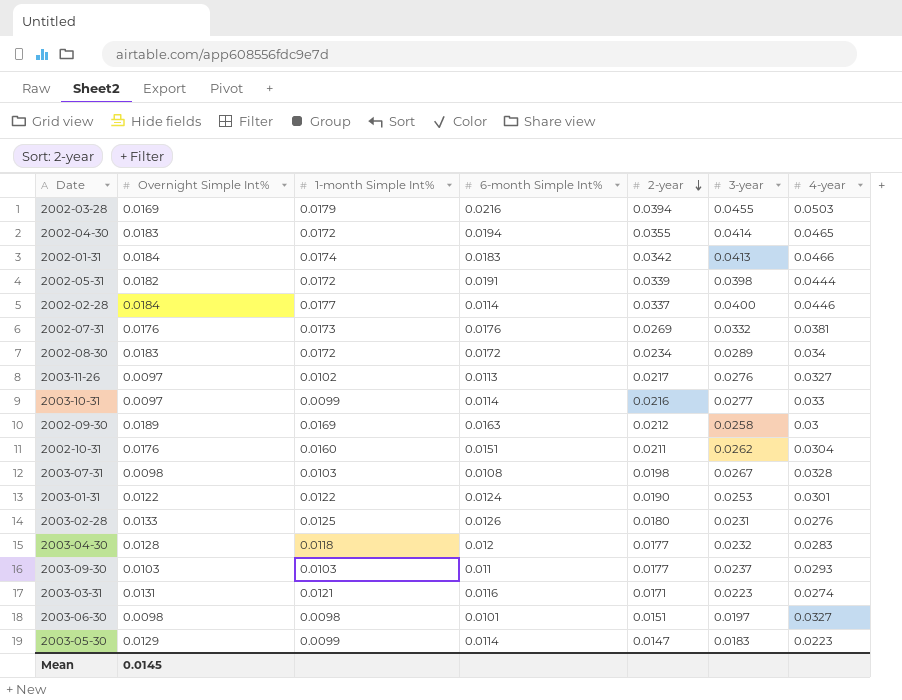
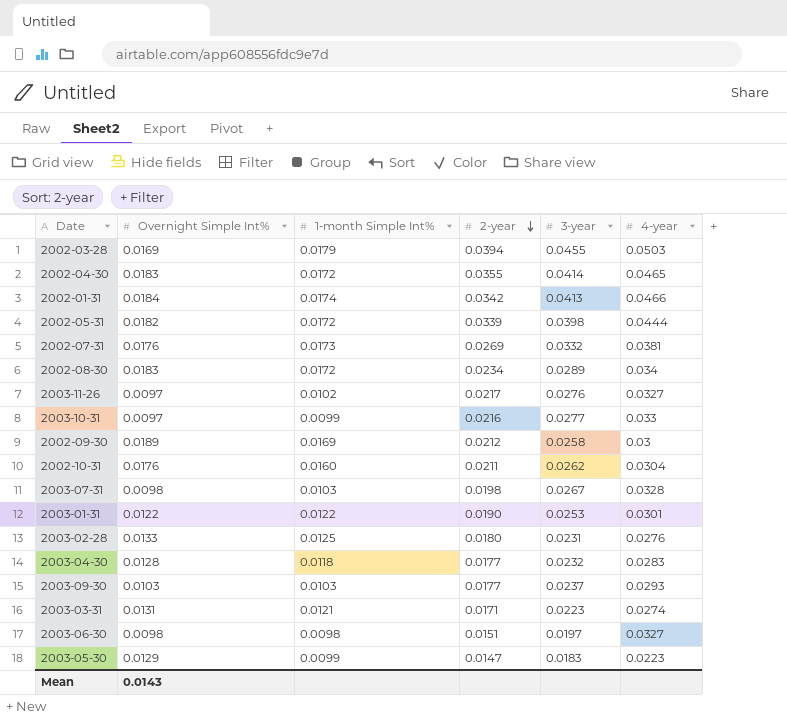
column 6-month Simple Int% | position: 4 -> none
row 2002-02-28: 0.0184 | 0.0177 | 0.0114 | 0.0337 | 0.0400 | 0.0446 -> none
Mean | Overnight Simple Int%: 0.0145 -> 0.0143

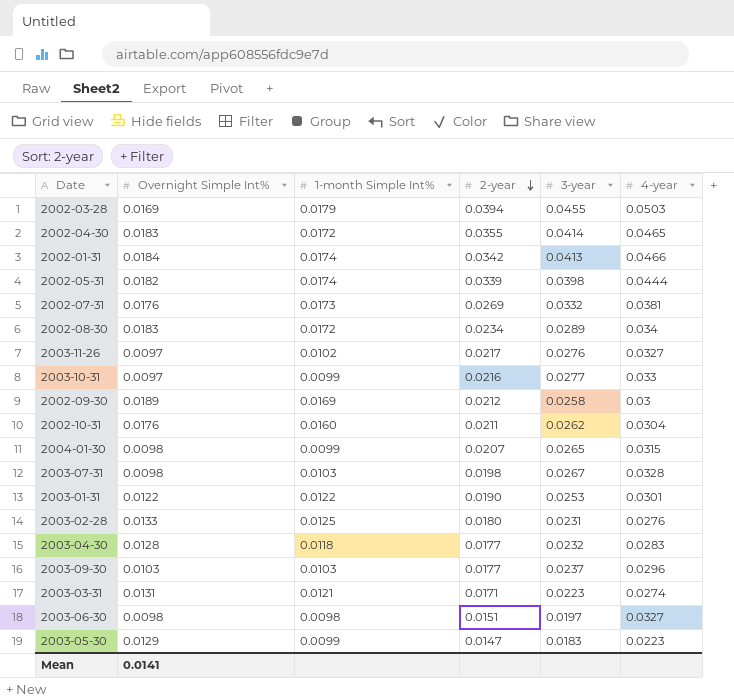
2002-05-31 | 1-month Simple Int%: 0.0172 -> 0.0174
row 2004-01-30: none -> 0.0098 | 0.0099 | 0.0207 | 0.0265 | 0.0315
2003-09-30 | 4-year: 0.0293 -> 0.0296
Mean | Overnight Simple Int%: 0.0143 -> 0.0141

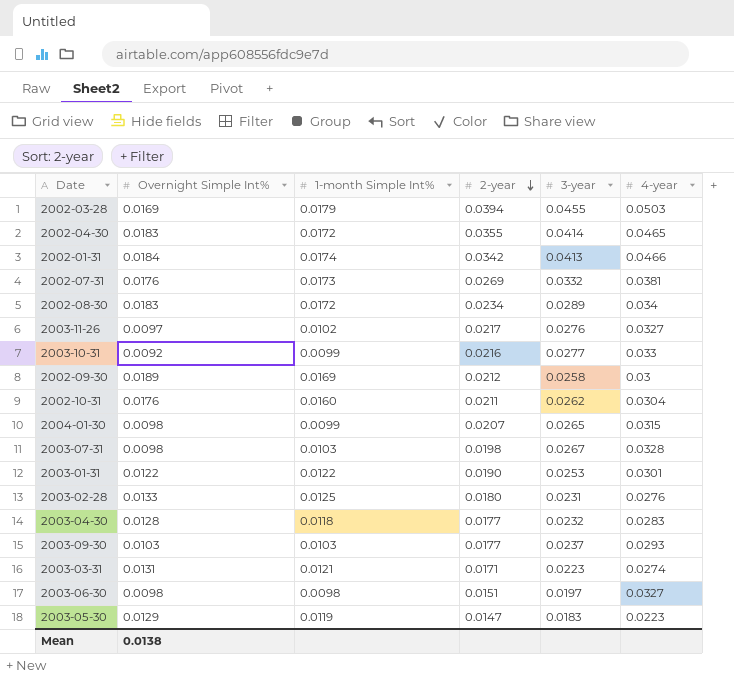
row 2002-05-31: 0.0182 | 0.0174 | 0.0339 | 0.0398 | 0.0444 -> none
2003-10-31 | Overnight Simple Int%: 0.0097 -> 0.0092
2003-09-30 | 4-year: 0.0296 -> 0.0293
2003-05-30 | 1-month Simple Int%: 0.0099 -> 0.0119
Mean | Overnight Simple Int%: 0.0141 -> 0.0138

